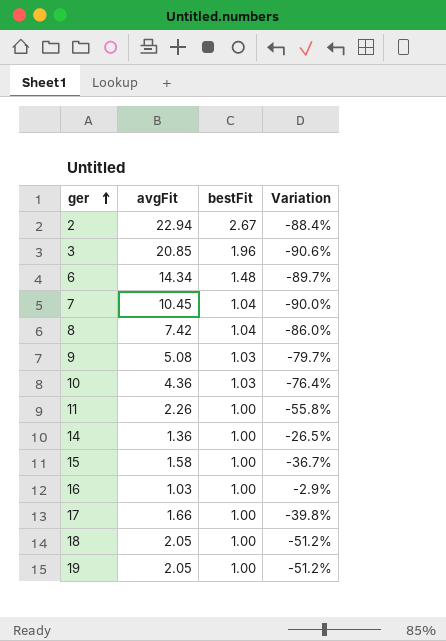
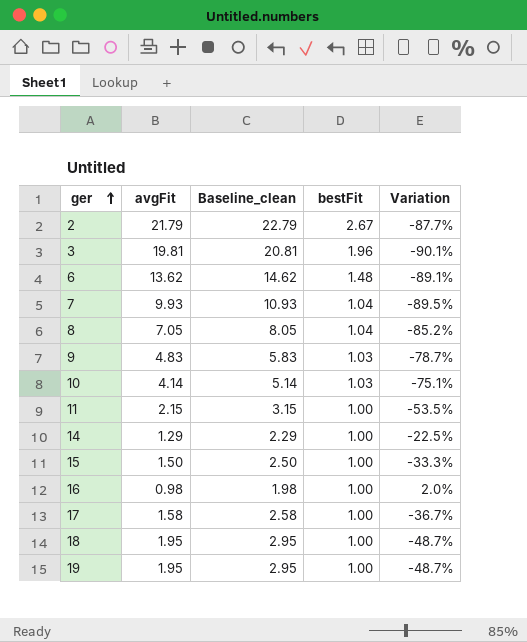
column Baseline_clean | formula: none -> [avgFit] + 1
2 | avgFit: 22.94 -> 21.79
2 | Variation: -88.4% -> -87.7%
3 | avgFit: 20.85 -> 19.81
3 | Variation: -90.6% -> -90.1%
6 | avgFit: 14.34 -> 13.62
6 | Variation: -89.7% -> -89.1%
7 | avgFit: 10.45 -> 9.93
7 | Variation: -90.0% -> -89.5%
8 | avgFit: 7.42 -> 7.05
8 | Variation: -86.0% -> -85.2%
9 | avgFit: 5.08 -> 4.83
9 | Variation: -79.7% -> -78.7%
10 | avgFit: 4.36 -> 4.14
10 | Variation: -76.4% -> -75.1%
11 | avgFit: 2.26 -> 2.15
11 | Variation: -55.8% -> -53.5%
14 | avgFit: 1.36 -> 1.29
14 | Variation: -26.5% -> -22.5%
15 | avgFit: 1.58 -> 1.50
15 | Variation: -36.7% -> -33.3%
16 | avgFit: 1.03 -> 0.98
16 | Variation: -2.9% -> 2.0%
17 | avgFit: 1.66 -> 1.58
17 | Variation: -39.8% -> -36.7%
18 | avgFit: 2.05 -> 1.95
18 | Variation: -51.2% -> -48.7%
19 | avgFit: 2.05 -> 1.95
19 | Variation: -51.2% -> -48.7%

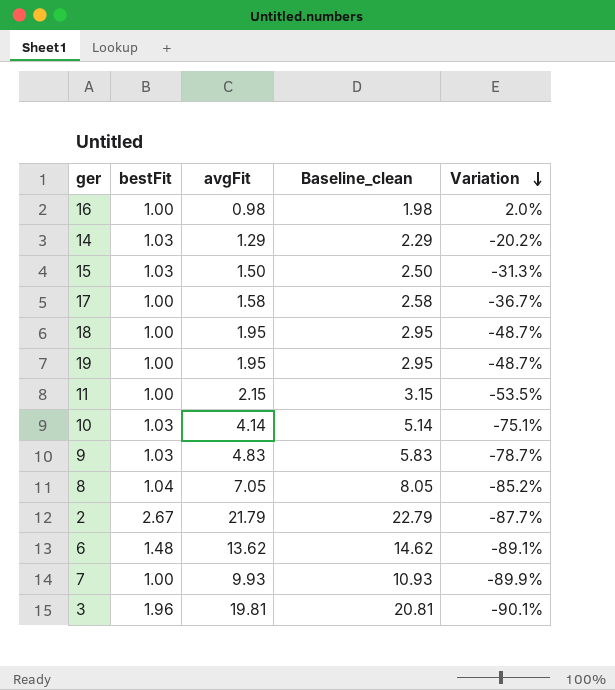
row order: ger ascending -> Variation descending
column bestFit | position: 4 -> 2
14 | bestFit: 1.00 -> 1.03
14 | Variation: -22.5% -> -20.2%
15 | bestFit: 1.00 -> 1.03
15 | Variation: -33.3% -> -31.3%
7 | bestFit: 1.04 -> 1.00
7 | Variation: -89.5% -> -89.9%

